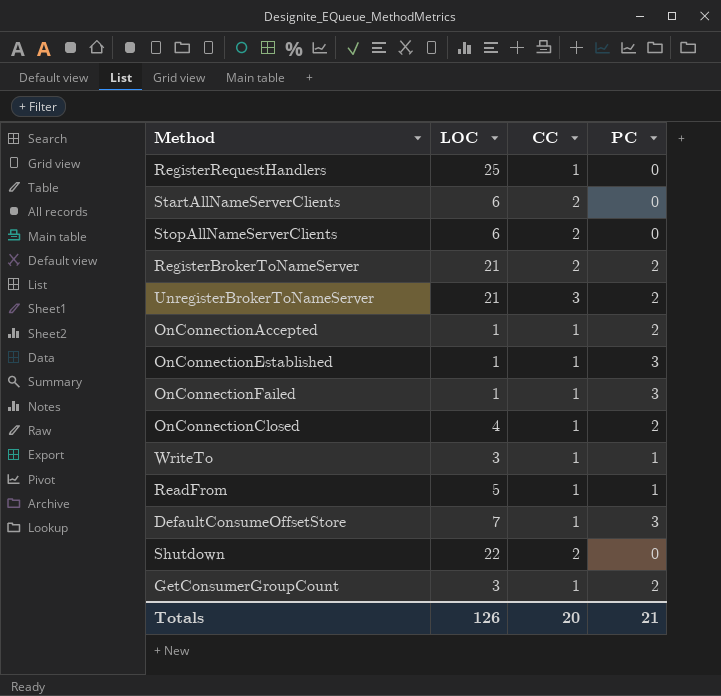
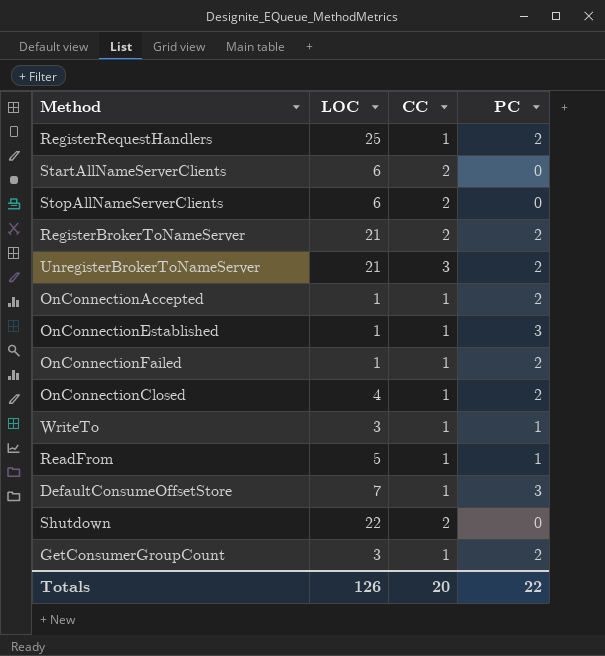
RegisterRequestHandlers | PC: 0 -> 2
OnConnectionFailed | PC: 3 -> 2
Totals | PC: 21 -> 22

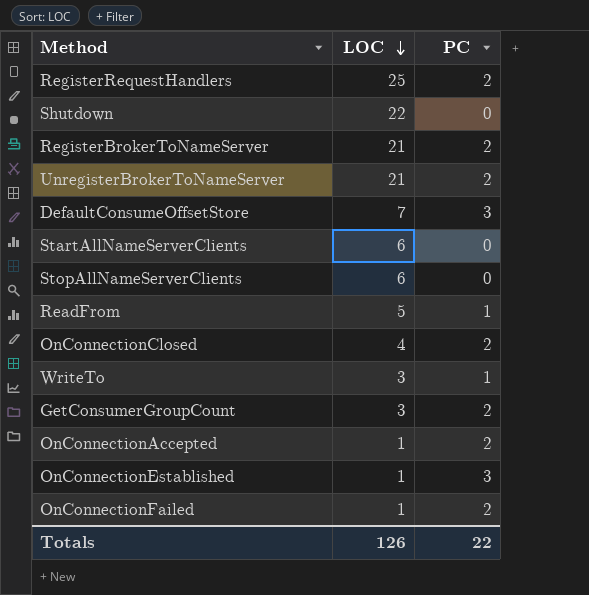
row order: none -> LOC descending
column CC | position: 3 -> none

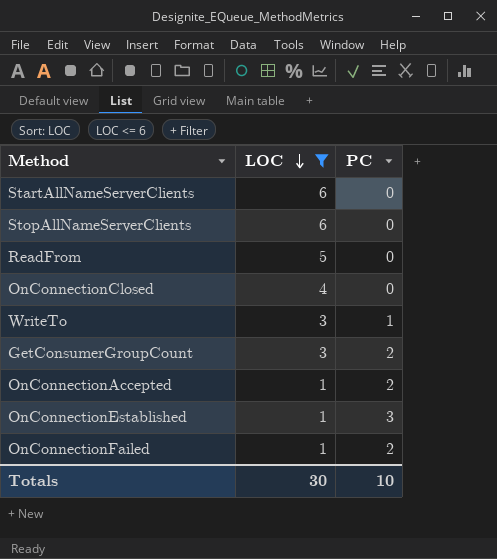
filter: none -> LOC <= 6
ReadFrom | PC: 1 -> 0
OnConnectionClosed | PC: 2 -> 0
Totals | LOC: 126 -> 30
Totals | PC: 22 -> 10

